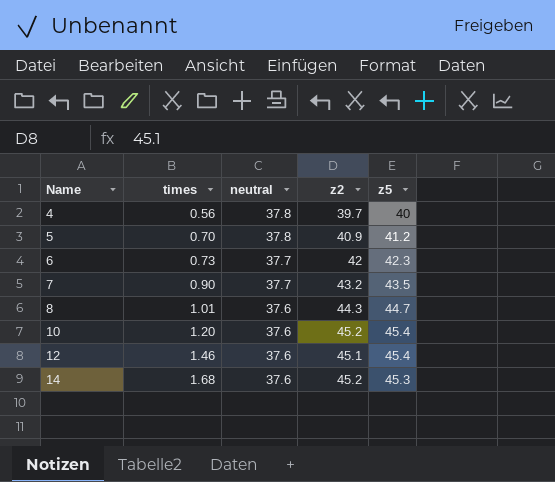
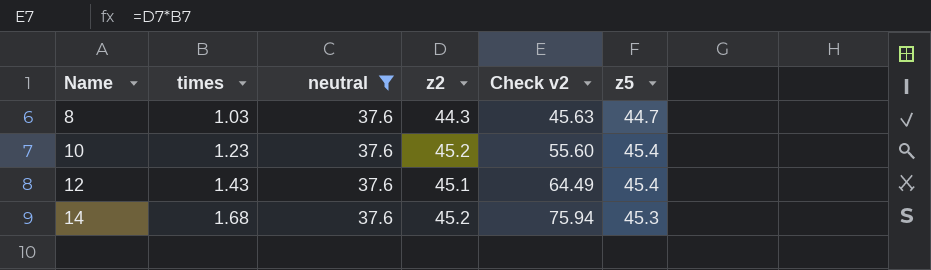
filter: none -> neutral = 37.6
column Check v2 | formula: none -> [times] * [z2]
8 | times: 1.01 -> 1.03
10 | times: 1.20 -> 1.23
12 | times: 1.46 -> 1.43

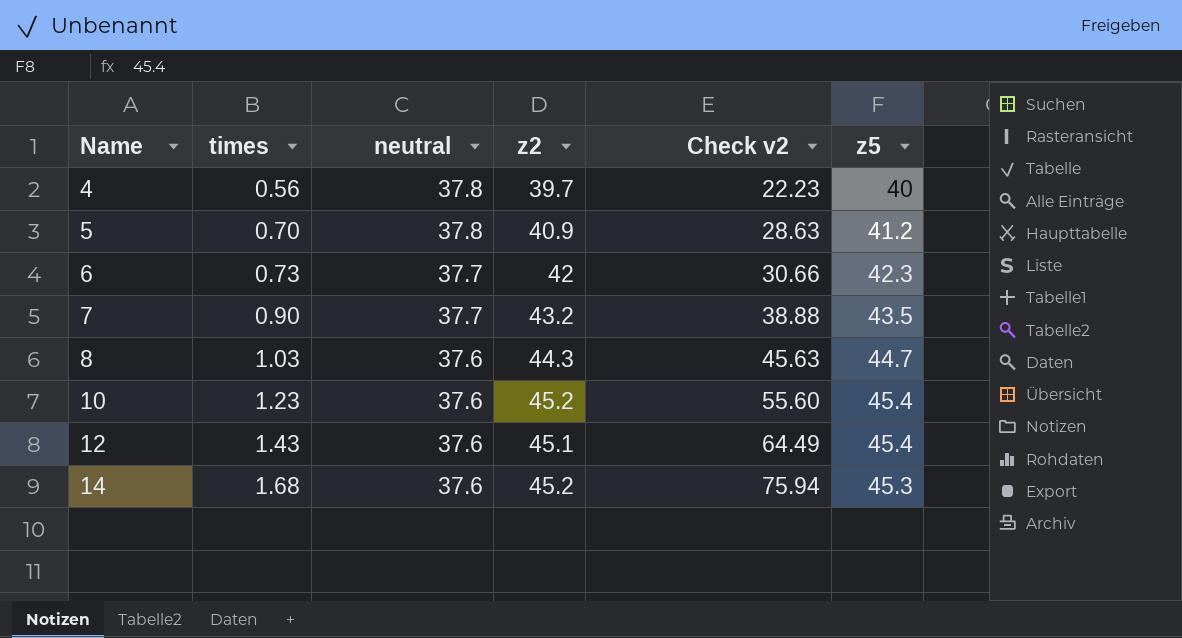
filter: neutral = 37.6 -> none

